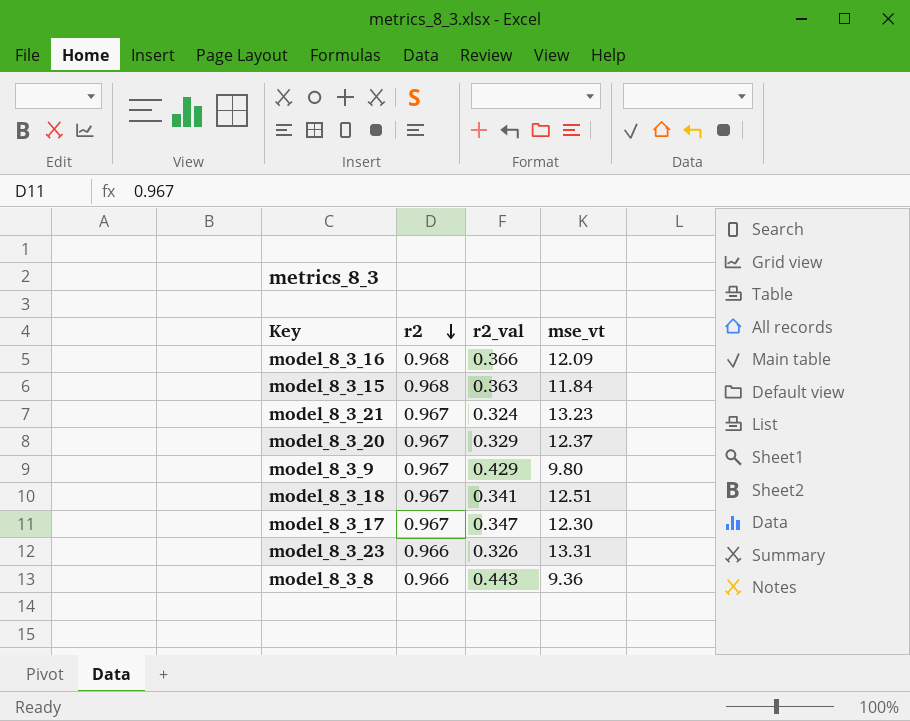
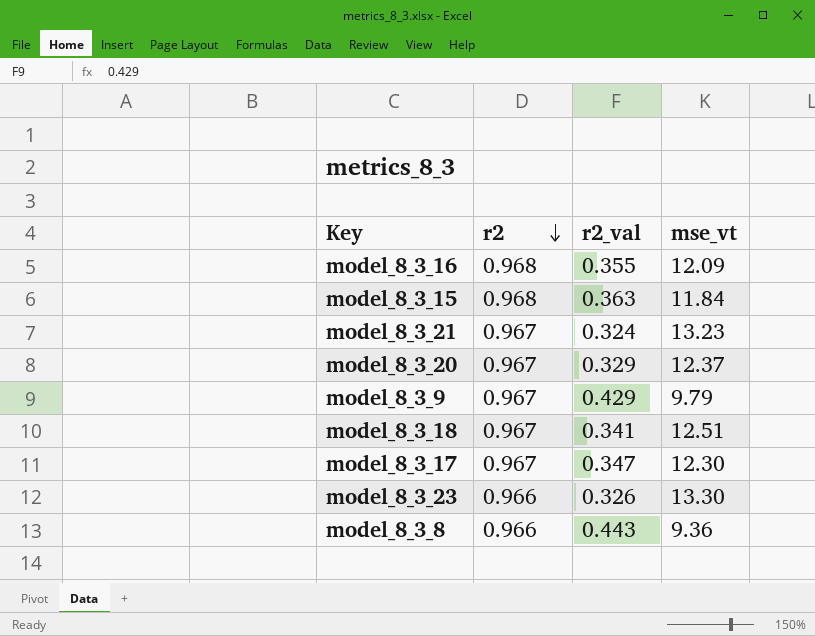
model_8_3_16 | r2_val: 0.366 -> 0.355
model_8_3_9 | mse_vt: 9.80 -> 9.79
model_8_3_23 | mse_vt: 13.31 -> 13.30

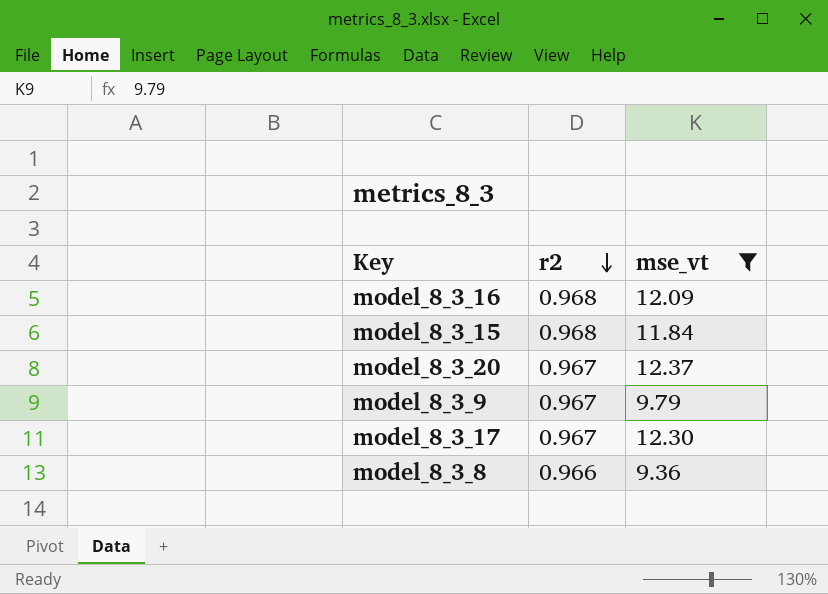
filter: none -> mse_vt <= 12.37
column r2_val | position: 3 -> none

